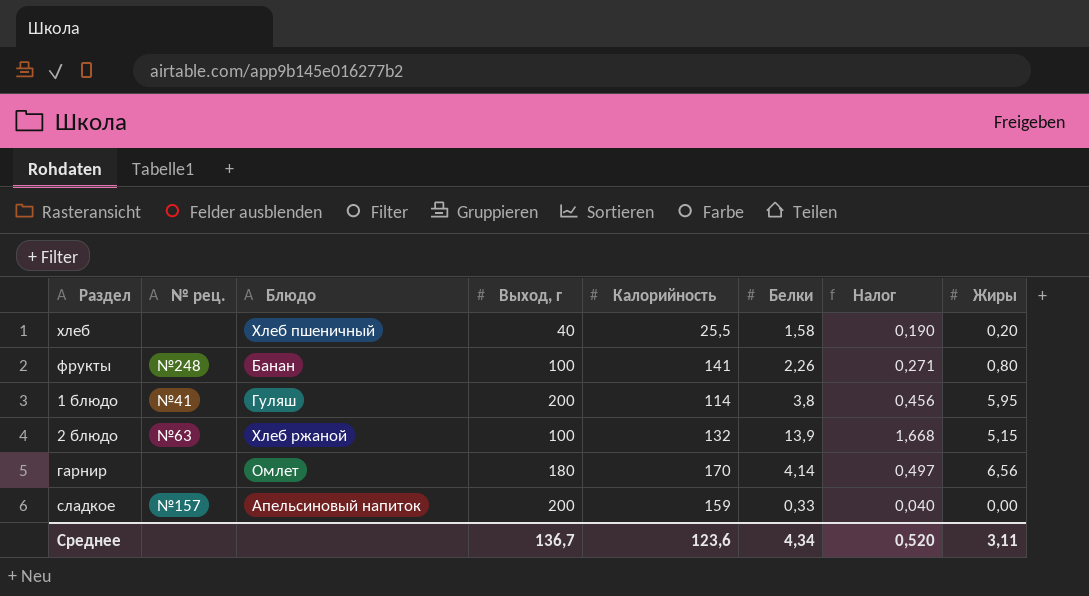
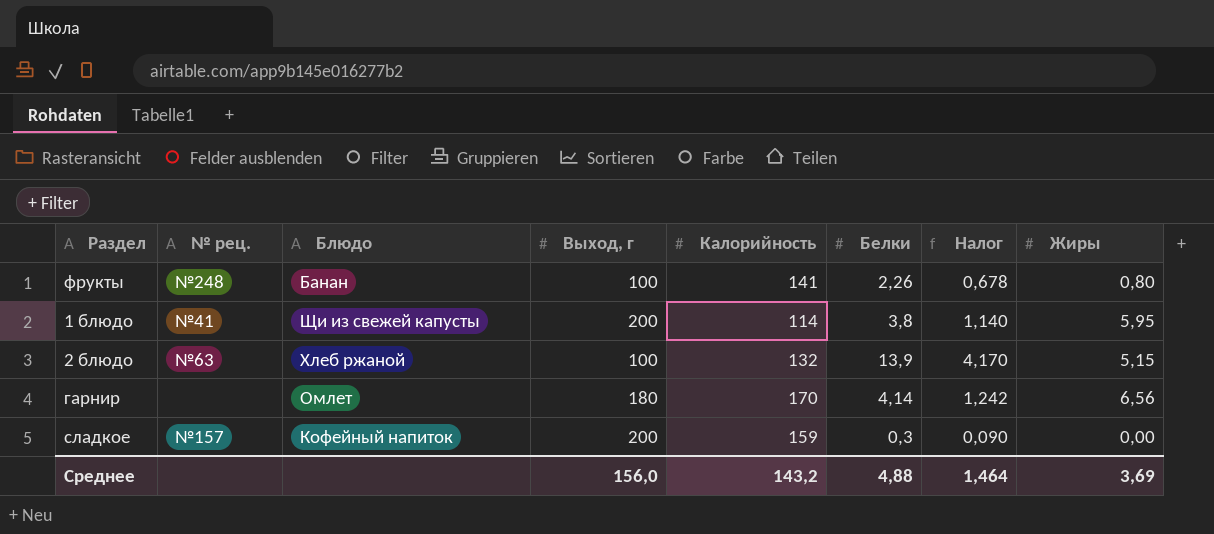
column Налог | formula: [Белки] * 0,12 -> [Белки] * 0,3
row хлеб: none | Хлеб пшеничный | 40 | 25,5 | 1,58 | 0,190 | 0,20 -> none
1 блюдо | Блюдо: Гуляш -> Щи из свежей капусты
сладкое | Блюдо: Апельсиновый напиток -> Кофейный напиток
сладкое | Белки: 0,33 -> 0,3
Среднее | Выход, г: 136,7 -> 156,0
Среднее | Калорийность: 123,6 -> 143,2
Среднее | Белки: 4,34 -> 4,88
Среднее | Налог: 0,520 -> 1,464
Среднее | Жиры: 3,11 -> 3,69

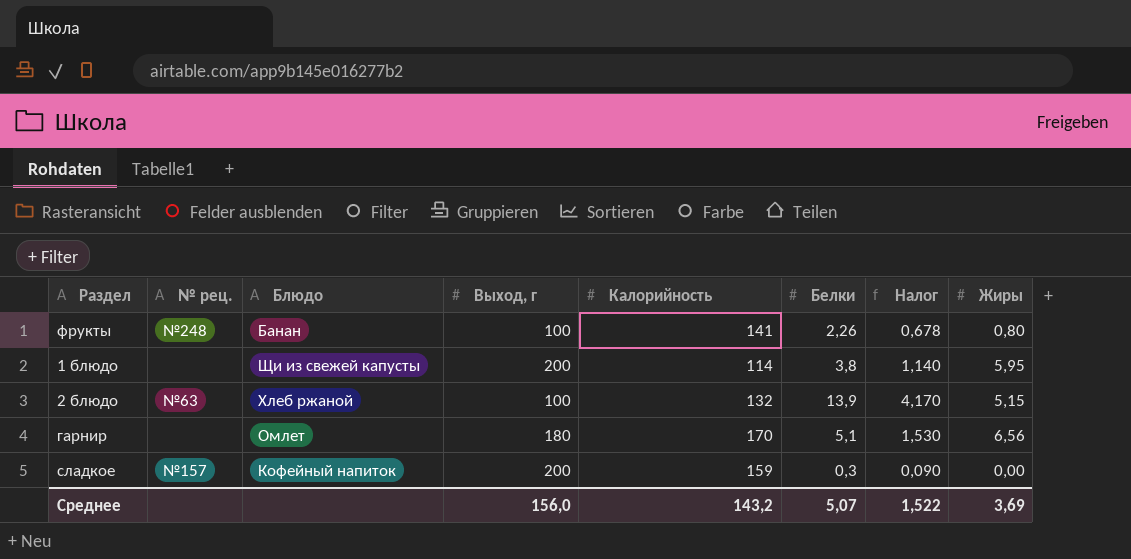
1 блюдо | № рец.: №41 -> none
гарнир | Белки: 4,14 -> 5,1
гарнир | Налог: 1,242 -> 1,530
Среднее | Белки: 4,88 -> 5,07
Среднее | Налог: 1,464 -> 1,522

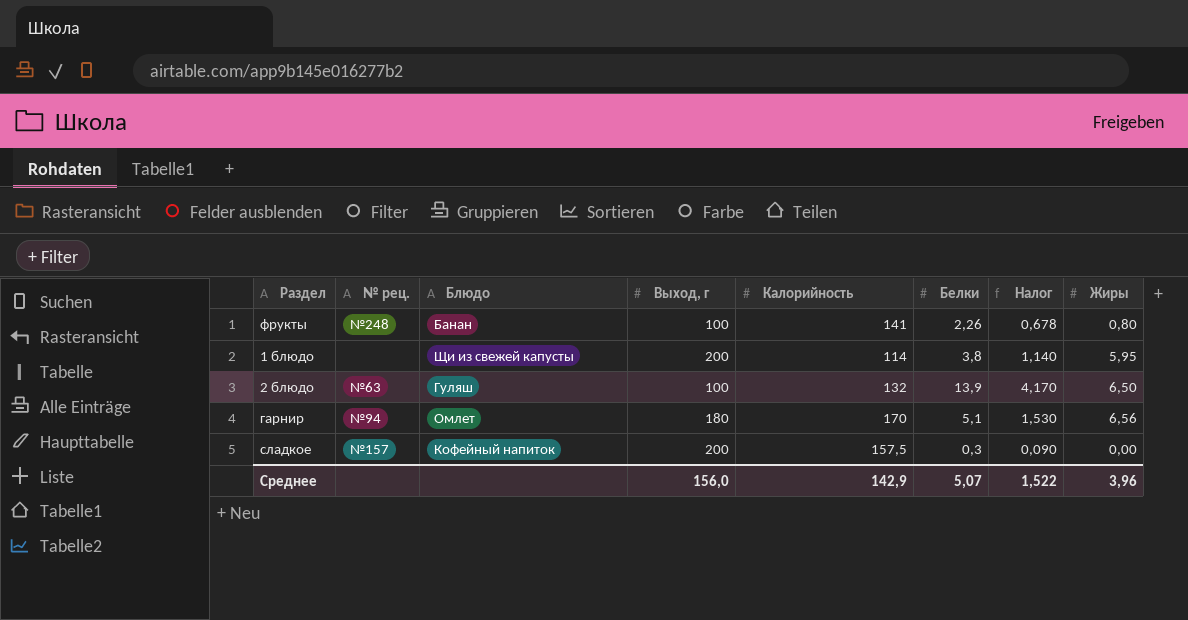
2 блюдо | Блюдо: Хлеб ржаной -> Гуляш
2 блюдо | Жиры: 5,15 -> 6,50
гарнир | № рец.: none -> №94
сладкое | Калорийность: 159 -> 157,5
Среднее | Калорийность: 143,2 -> 142,9
Среднее | Жиры: 3,69 -> 3,96

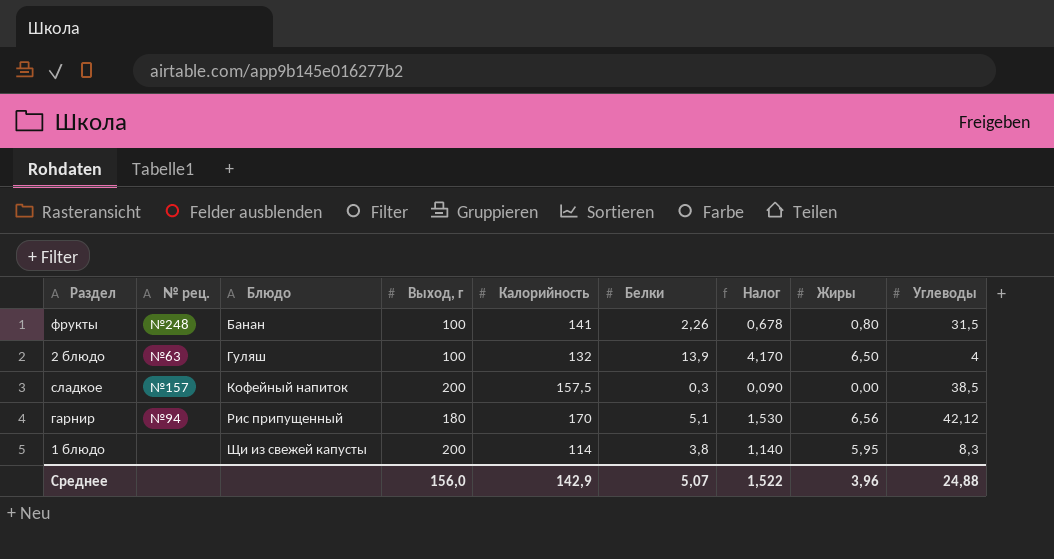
row order: none -> Блюдо ascending
column Углеводы | position: none -> 9
гарнир | Блюдо: Омлет -> Рис припущенный

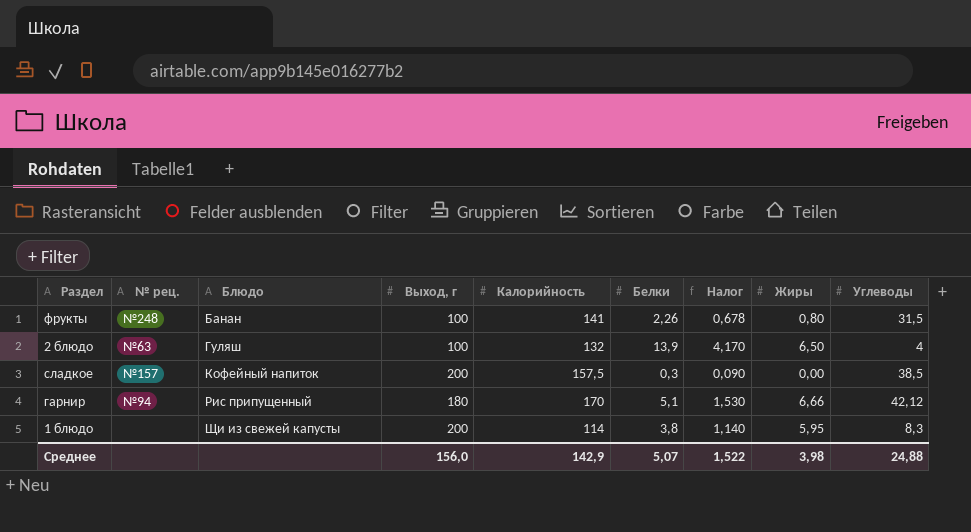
гарнир | Жиры: 6,56 -> 6,66
Среднее | Жиры: 3,96 -> 3,98

